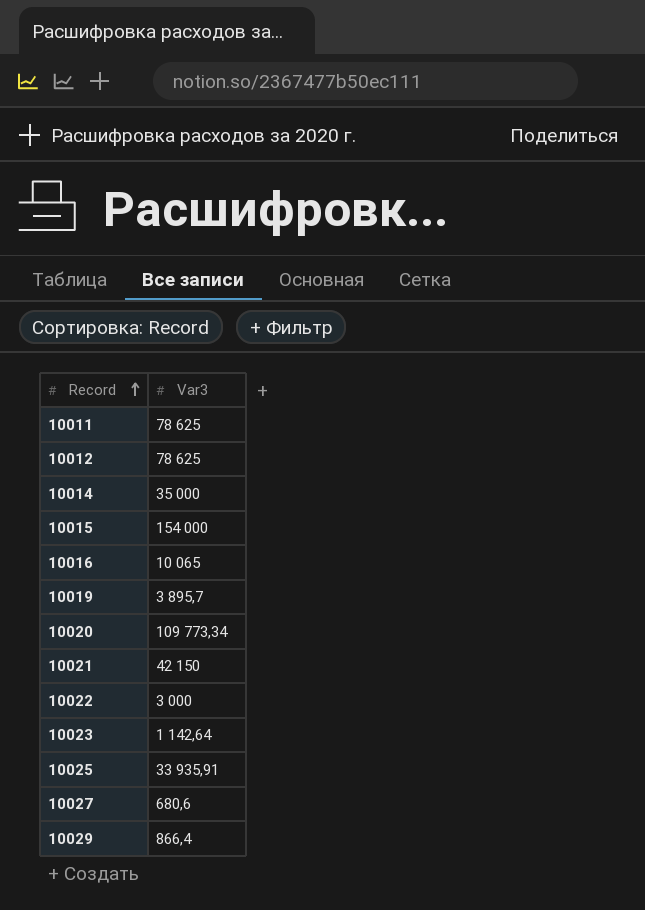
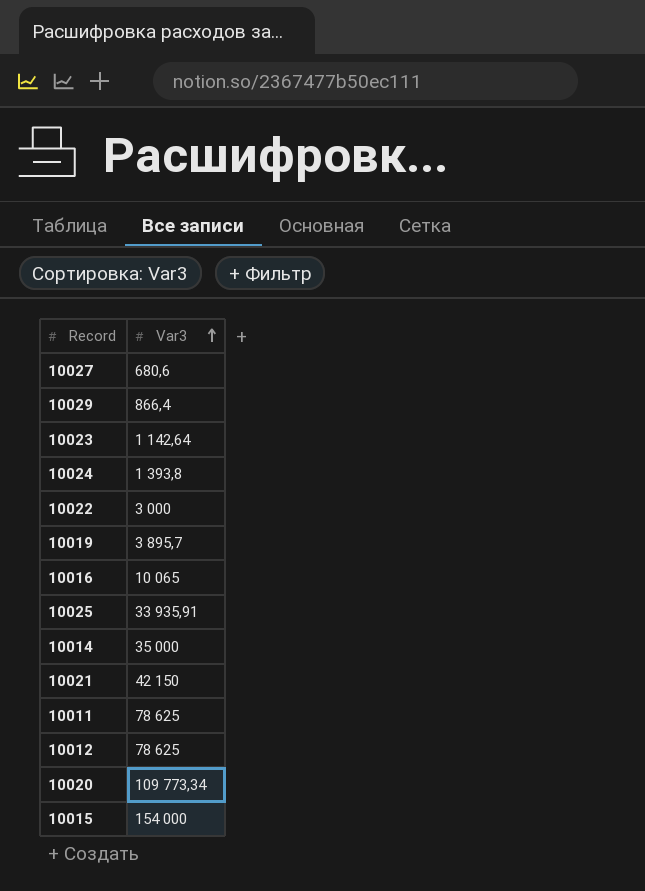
row order: Record ascending -> Var3 ascending
row 10024: none -> 1 393,8

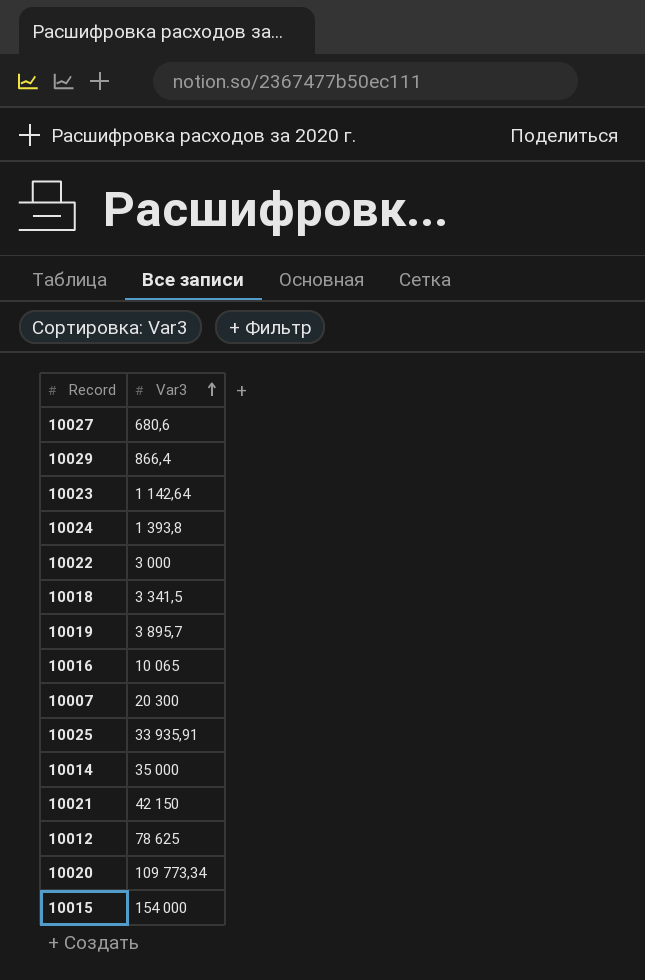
row 10011: 78 625 -> none
row 10018: none -> 3 341,5
row 10007: none -> 20 300

